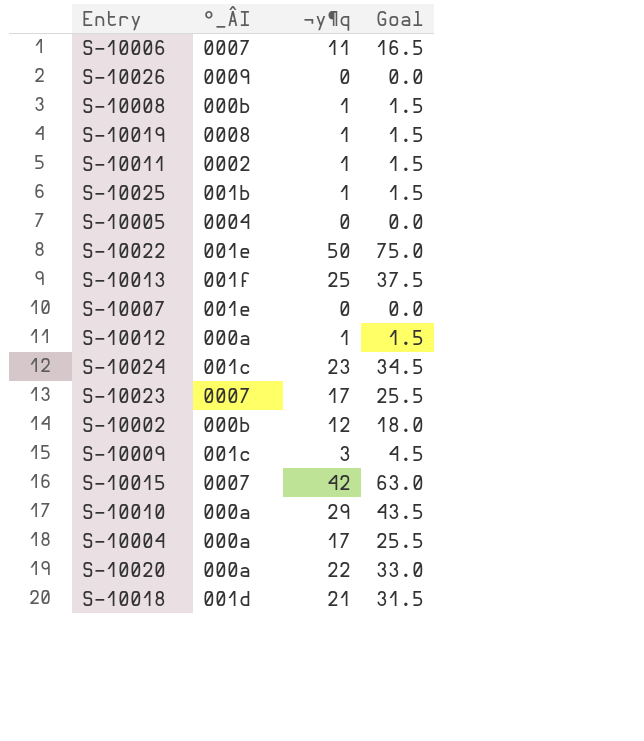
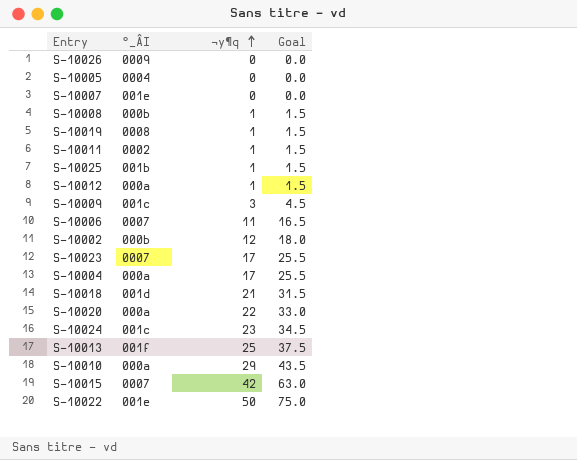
row order: none -> ¬y¶q ascending

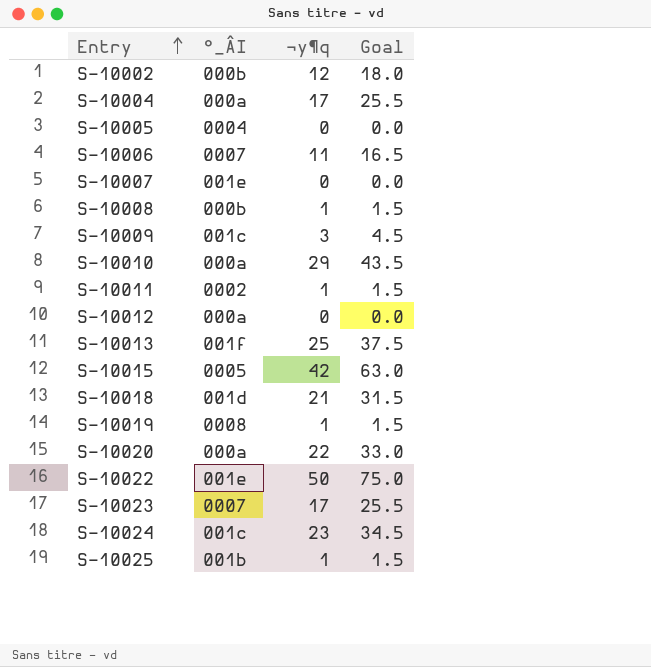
row order: ¬y¶q ascending -> Entry ascending
row S-10026: 0009 | 0 | 0.0 -> none
S-10012 | ¬y¶q: 1 -> 0
S-10012 | Goal: 1.5 -> 0.0
S-10015 | °_ÂI: 0007 -> 0005

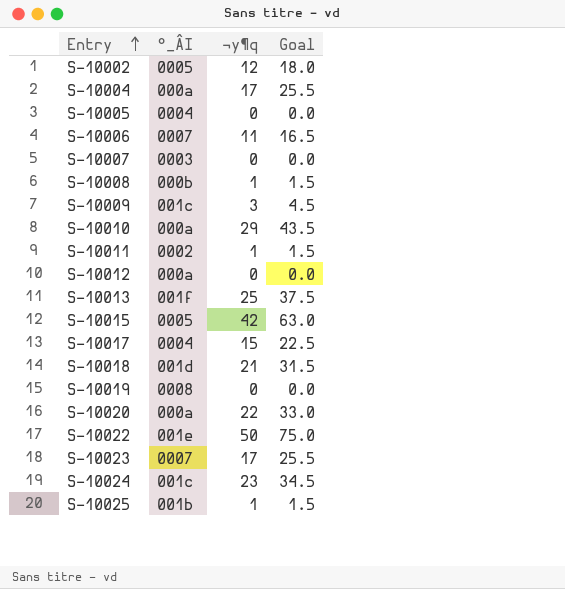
S-10002 | °_ÂI: 000b -> 0005
S-10007 | °_ÂI: 001e -> 0003
row S-10017: none -> 0004 | 15 | 22.5
S-10019 | ¬y¶q: 1 -> 0
S-10019 | Goal: 1.5 -> 0.0

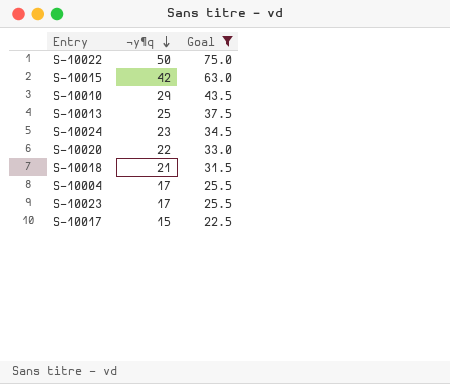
filter: none -> Goal >= 22.5
row order: Entry ascending -> ¬y¶q descending
column °_ÂI | position: 2 -> none

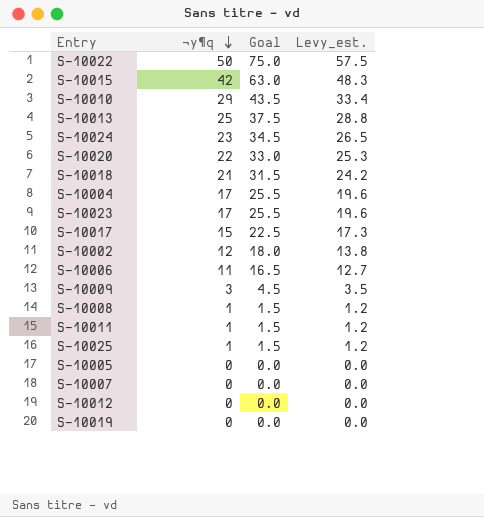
filter: Goal >= 22.5 -> none
column Levy_est. | formula: none -> [¬y¶q] * 1.15

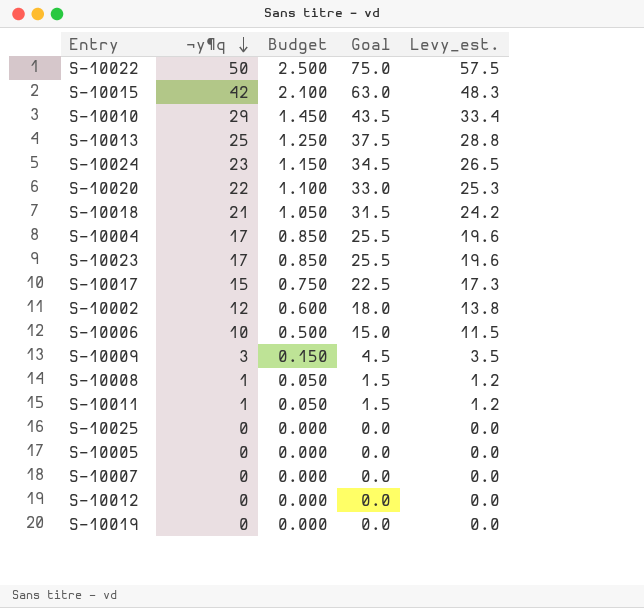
column Budget | formula: none -> [¬y¶q] * 0.05
S-10006 | ¬y¶q: 11 -> 10
S-10006 | Goal: 16.5 -> 15.0
S-10006 | Levy_est.: 12.7 -> 11.5
S-10025 | ¬y¶q: 1 -> 0
S-10025 | Goal: 1.5 -> 0.0
S-10025 | Levy_est.: 1.2 -> 0.0

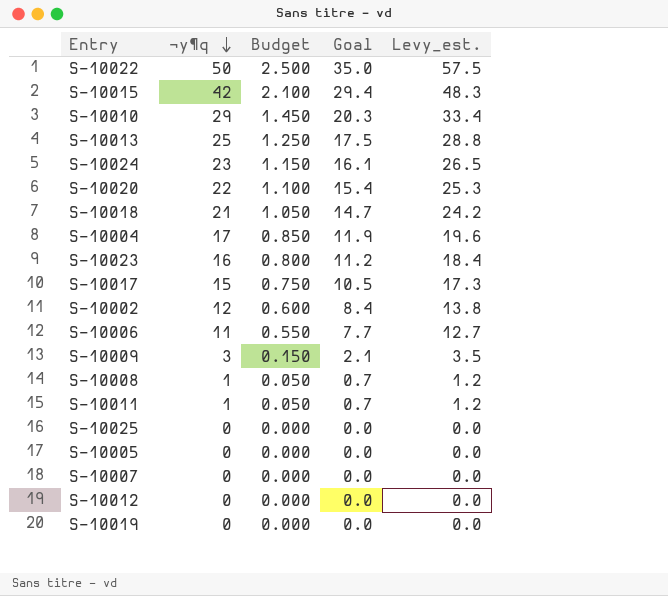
column Goal | formula: [¬y¶q] * 1.5 -> [¬y¶q] * 0.7
S-10023 | ¬y¶q: 17 -> 16
S-10023 | Budget: 0.850 -> 0.800
S-10023 | Levy_est.: 19.6 -> 18.4
S-10006 | ¬y¶q: 10 -> 11
S-10006 | Budget: 0.500 -> 0.550
S-10006 | Levy_est.: 11.5 -> 12.7

